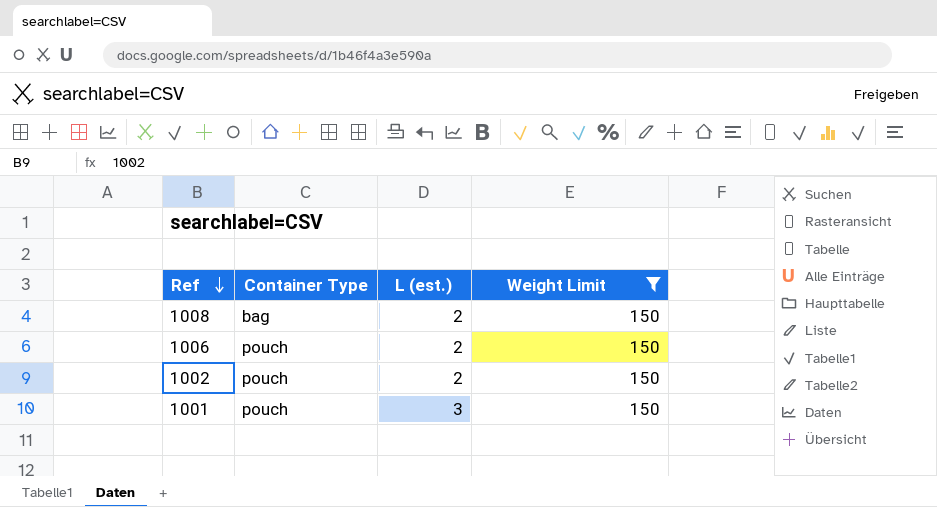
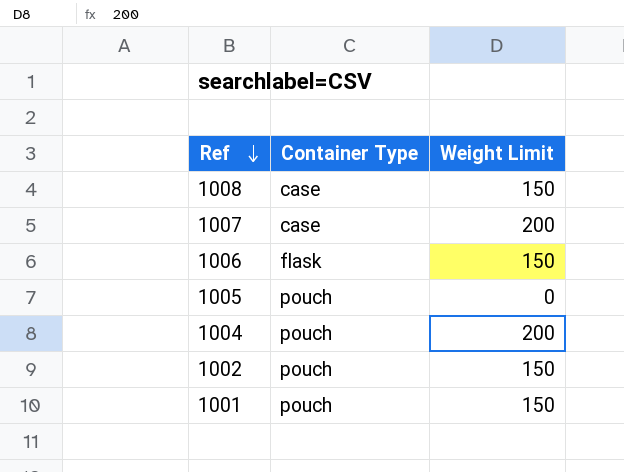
filter: Weight Limit = 150 -> none
column L (est.) | position: 3 -> none
1008 | Container Type: bag -> case
1006 | Container Type: pouch -> flask

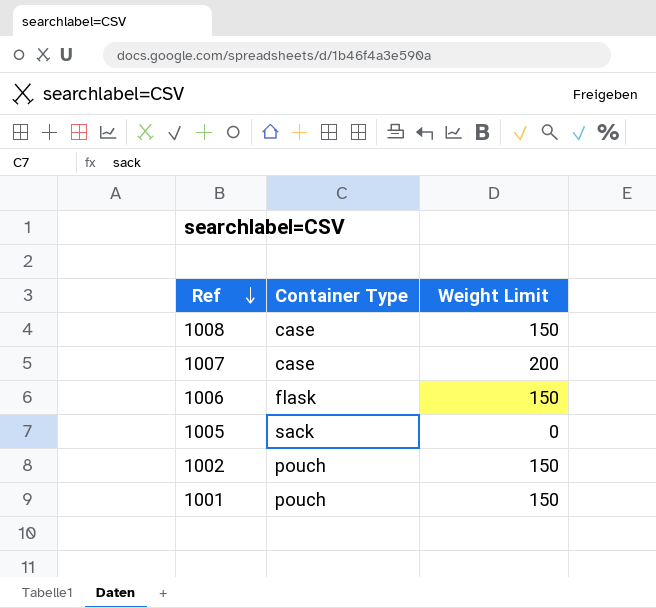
row 1004: pouch | 200 -> none
1005 | Container Type: pouch -> sack

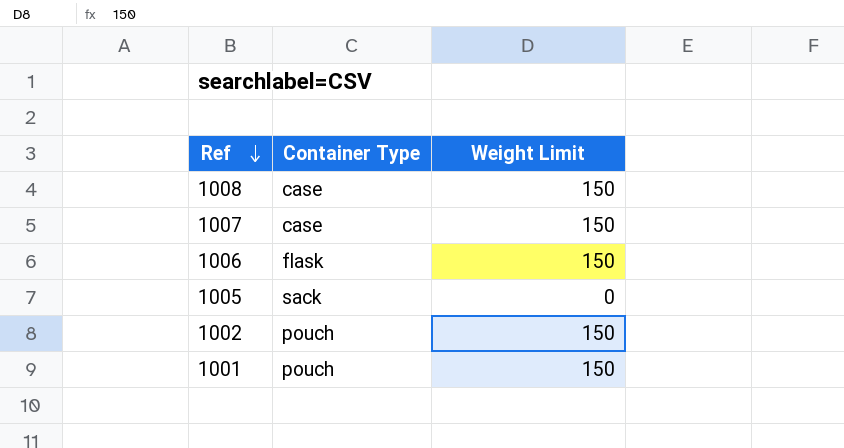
1007 | Weight Limit: 200 -> 150

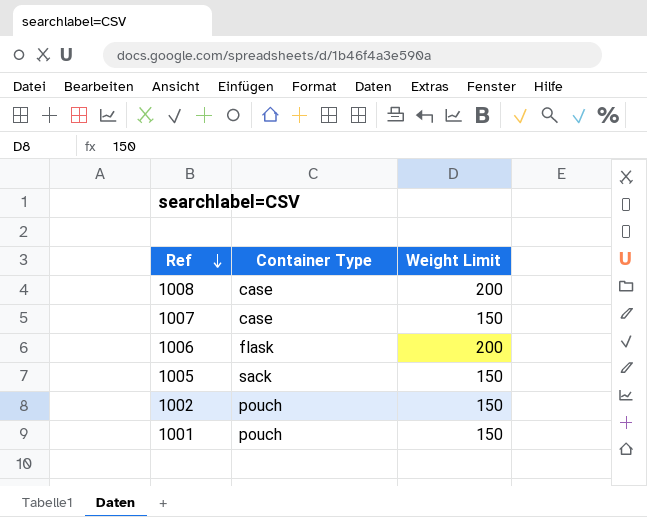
1008 | Weight Limit: 150 -> 200
1006 | Weight Limit: 150 -> 200
1005 | Weight Limit: 0 -> 150

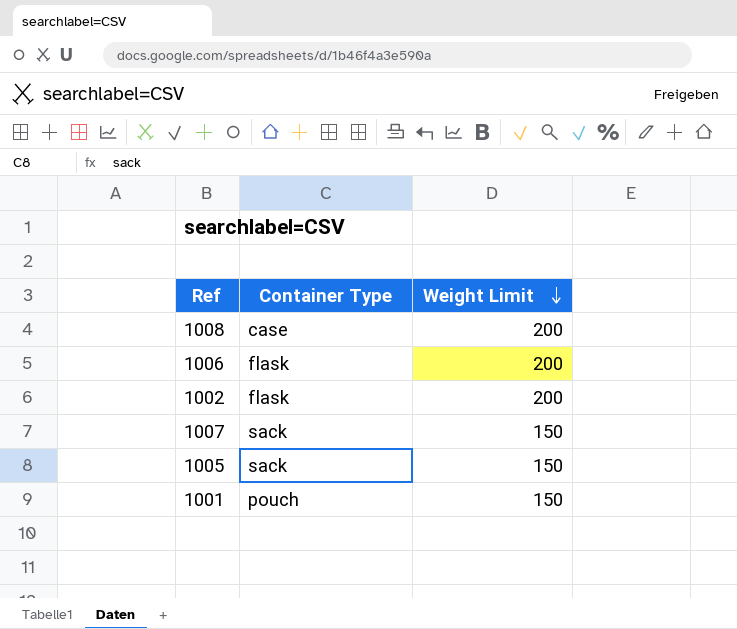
row order: Ref descending -> Weight Limit descending
1002 | Container Type: pouch -> flask
1002 | Weight Limit: 150 -> 200
1007 | Container Type: case -> sack

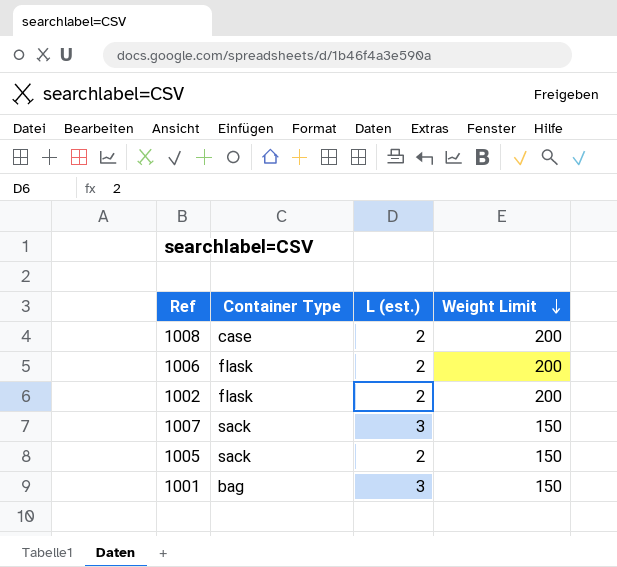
column L (est.) | position: none -> 3
1001 | Container Type: pouch -> bag

